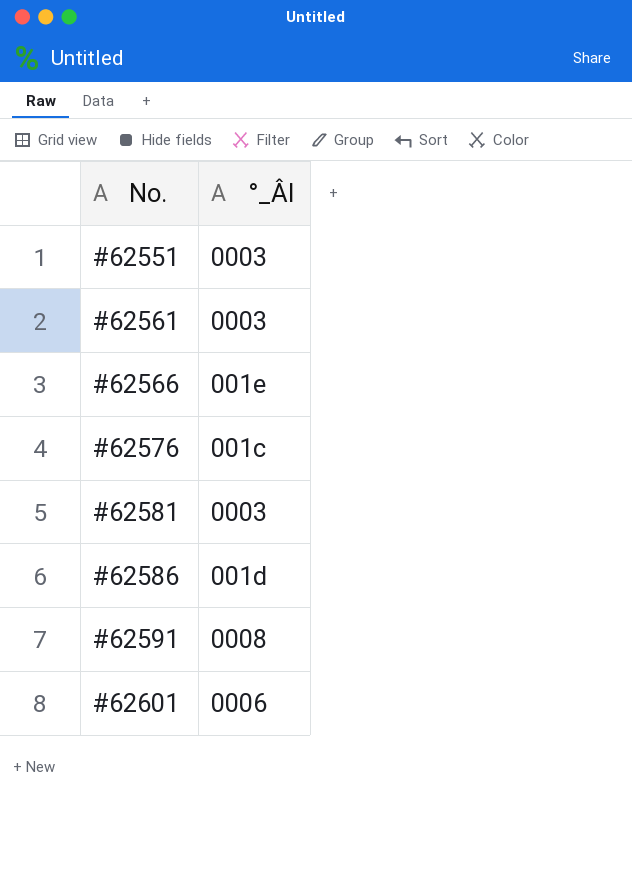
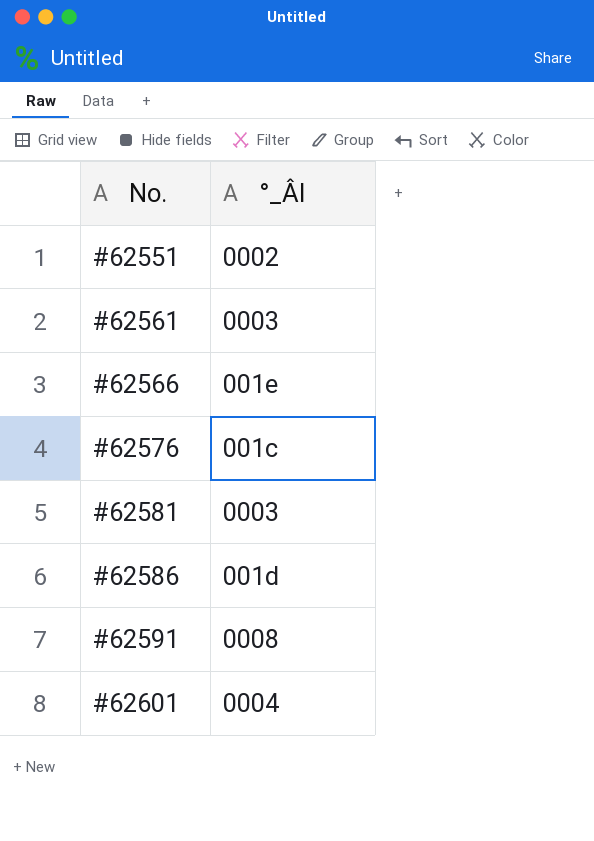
#62551 | °_ÂI: 0003 -> 0002
#62601 | °_ÂI: 0006 -> 0004

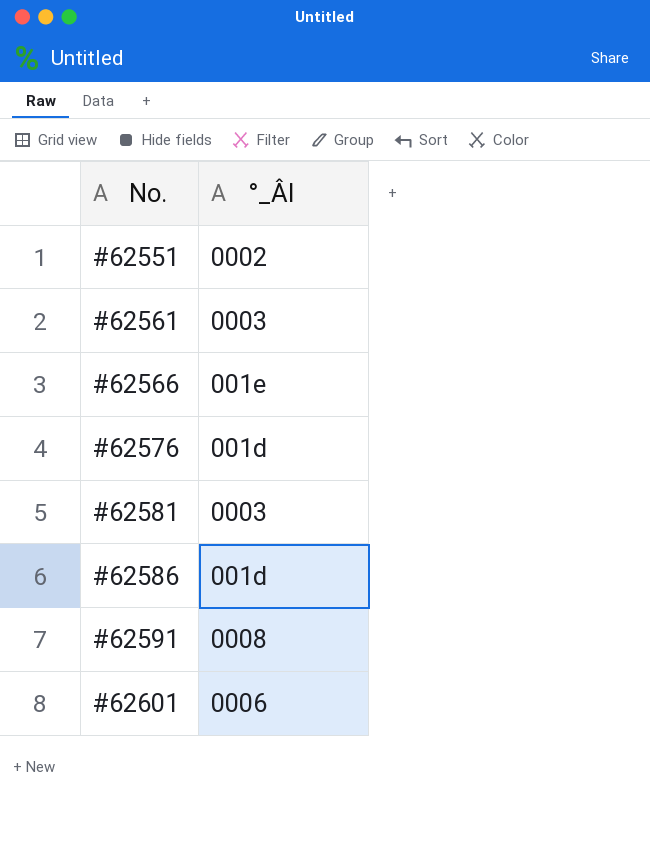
#62576 | °_ÂI: 001c -> 001d
#62601 | °_ÂI: 0004 -> 0006

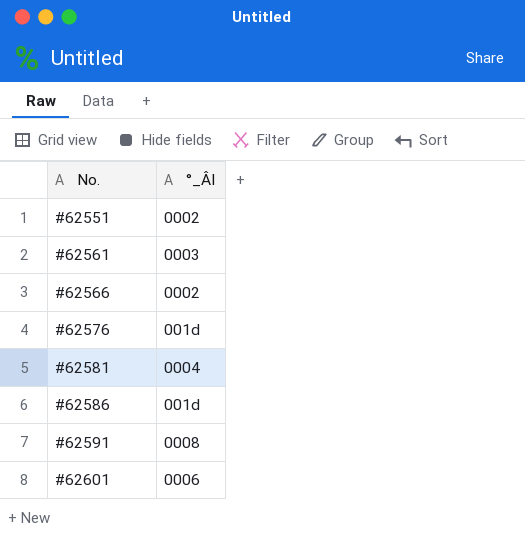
#62566 | °_ÂI: 001e -> 0002
#62581 | °_ÂI: 0003 -> 0004

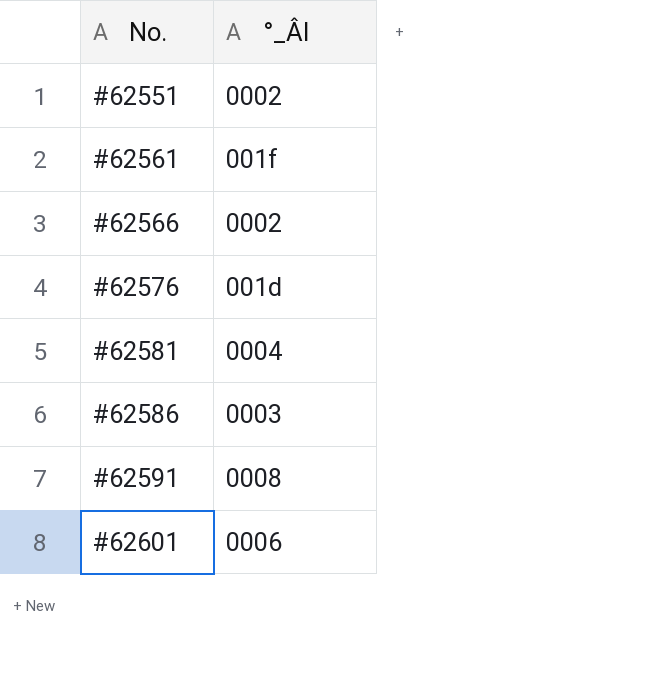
#62561 | °_ÂI: 0003 -> 001f
#62586 | °_ÂI: 001d -> 0003

